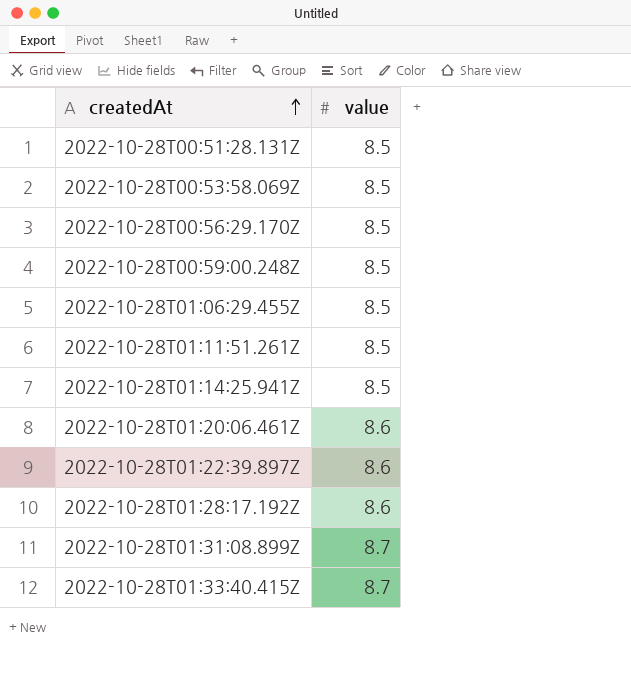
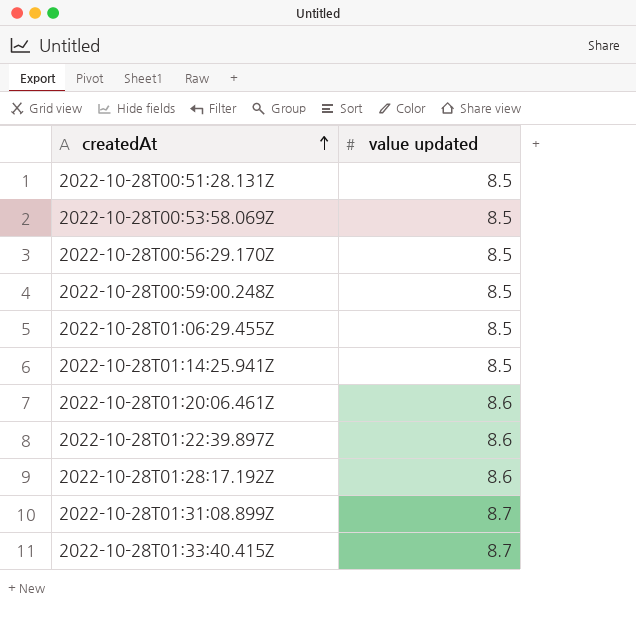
column name: value -> value updated
row 2022-10-28T01:11:51.261Z: 8.5 -> none

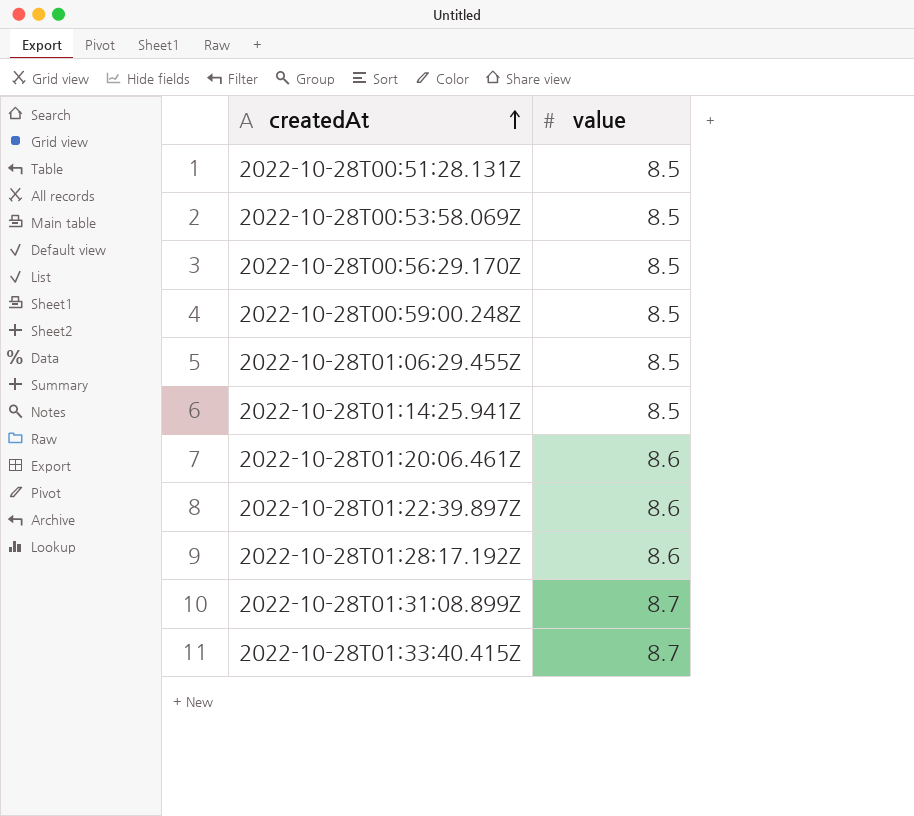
column name: value updated -> value

